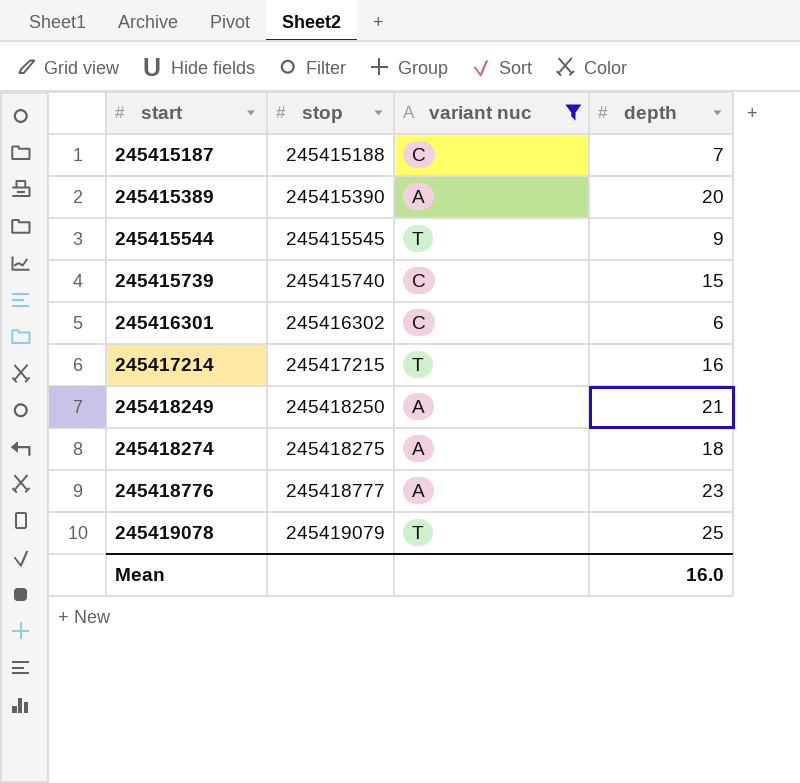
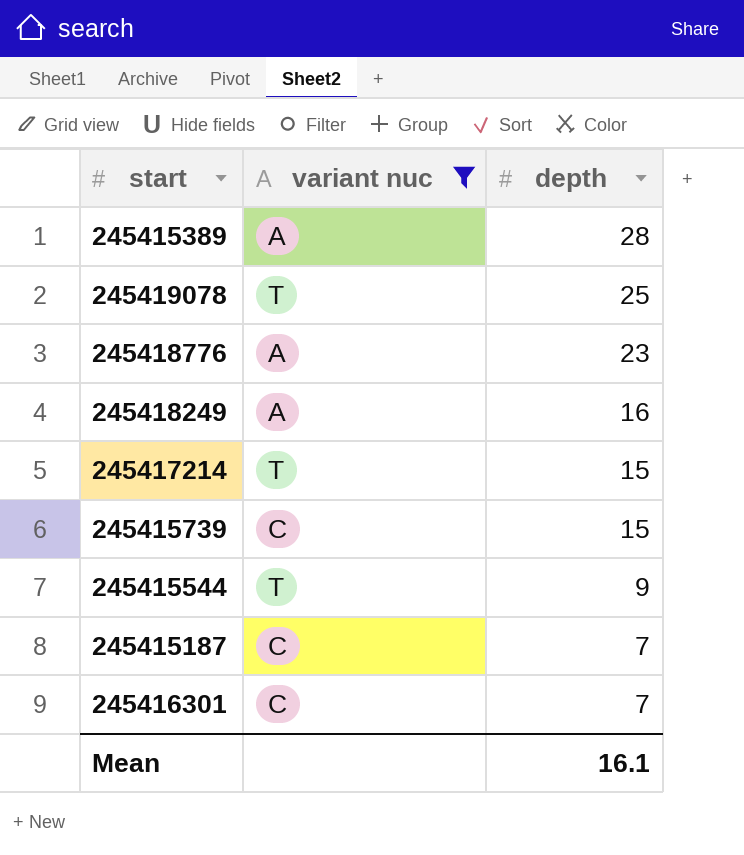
row order: start ascending -> depth descending
column stop | position: 2 -> none
row 245418274: 245418275 | A | 18 -> none
245415389 | depth: 20 -> 28
245418249 | depth: 21 -> 16
245417214 | depth: 16 -> 15
245416301 | depth: 6 -> 7
Mean | depth: 16.0 -> 16.1

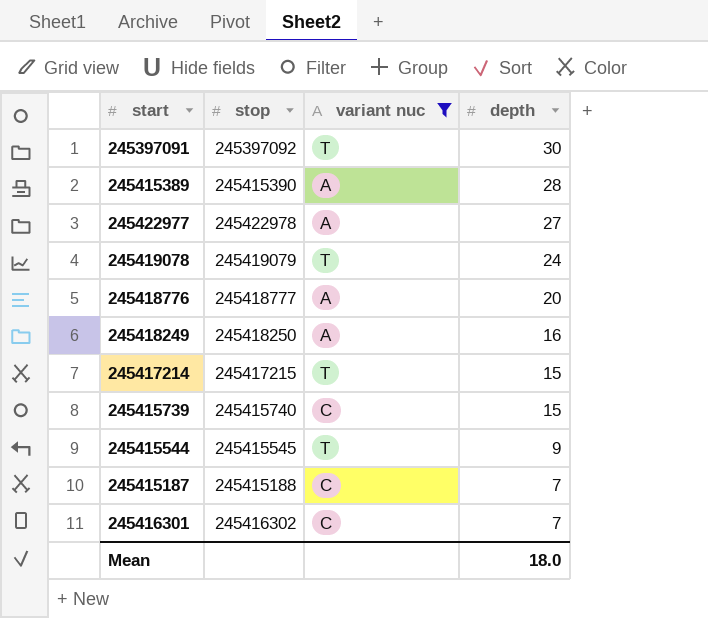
column stop | position: none -> 2
row 245397091: none -> 245397092 | T | 30
row 245422977: none -> 245422978 | A | 27
245419078 | depth: 25 -> 24
245418776 | depth: 23 -> 20
Mean | depth: 16.1 -> 18.0

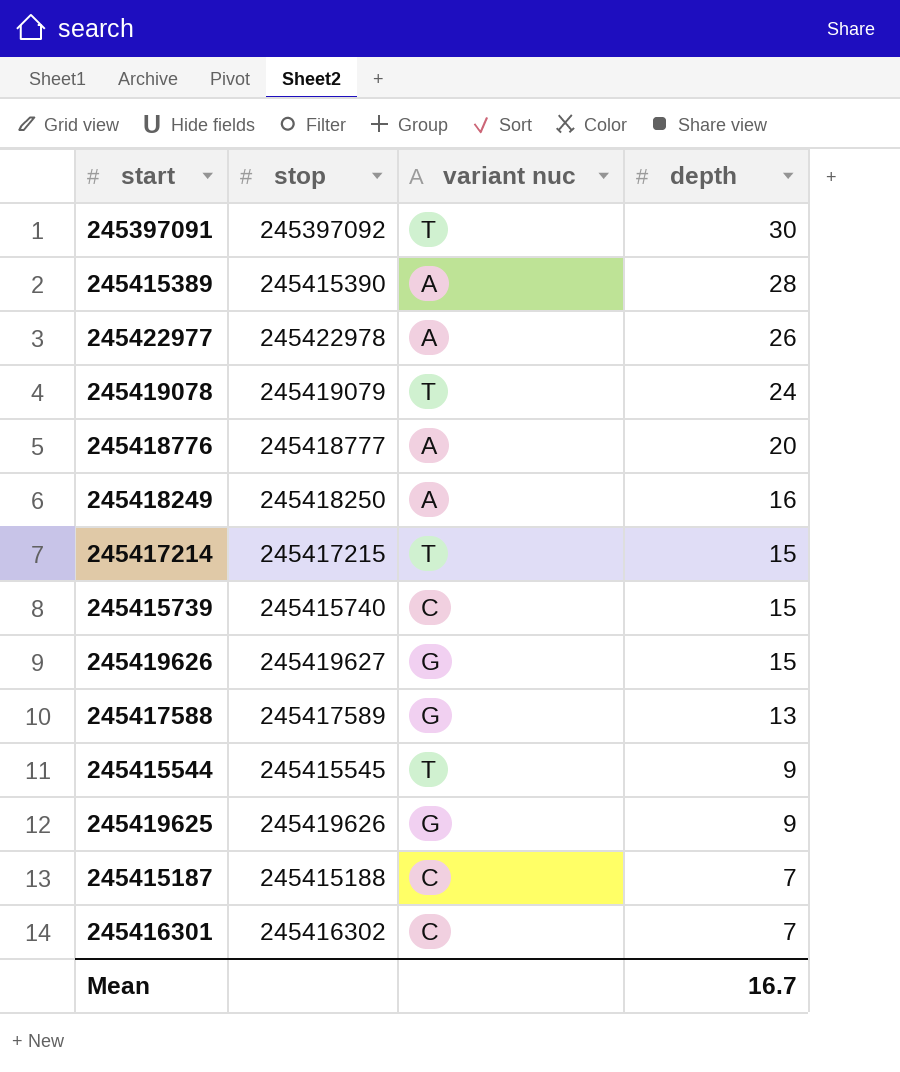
filter: variant nuc != G -> none
245422977 | depth: 27 -> 26
Mean | depth: 18.0 -> 16.7

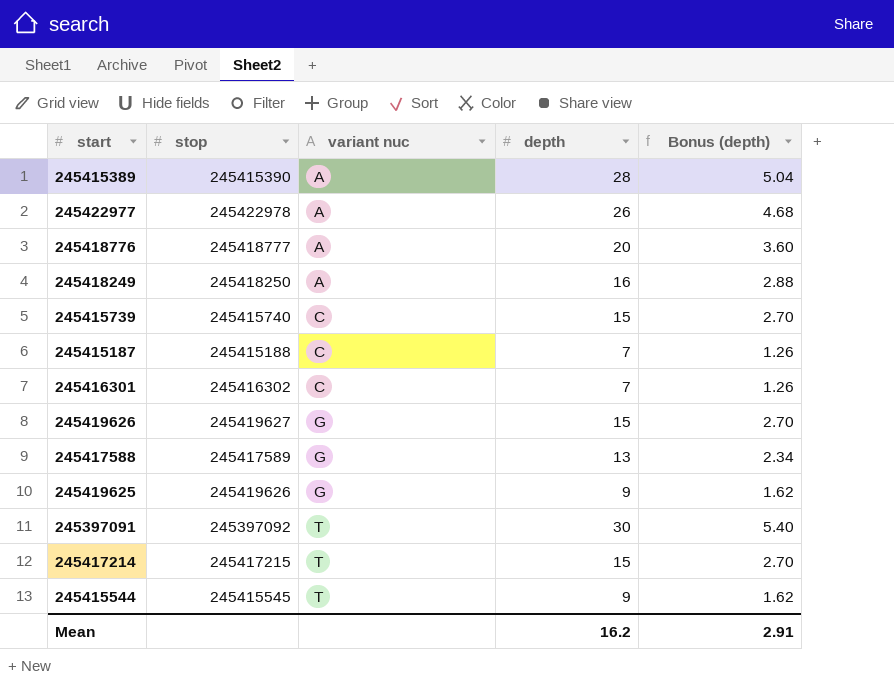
row order: depth descending -> variant nuc ascending
column Bonus (depth) | formula: none -> [depth] * 0.18
row 245419078: 245419079 | T | 24 -> none
Mean | depth: 16.7 -> 16.2

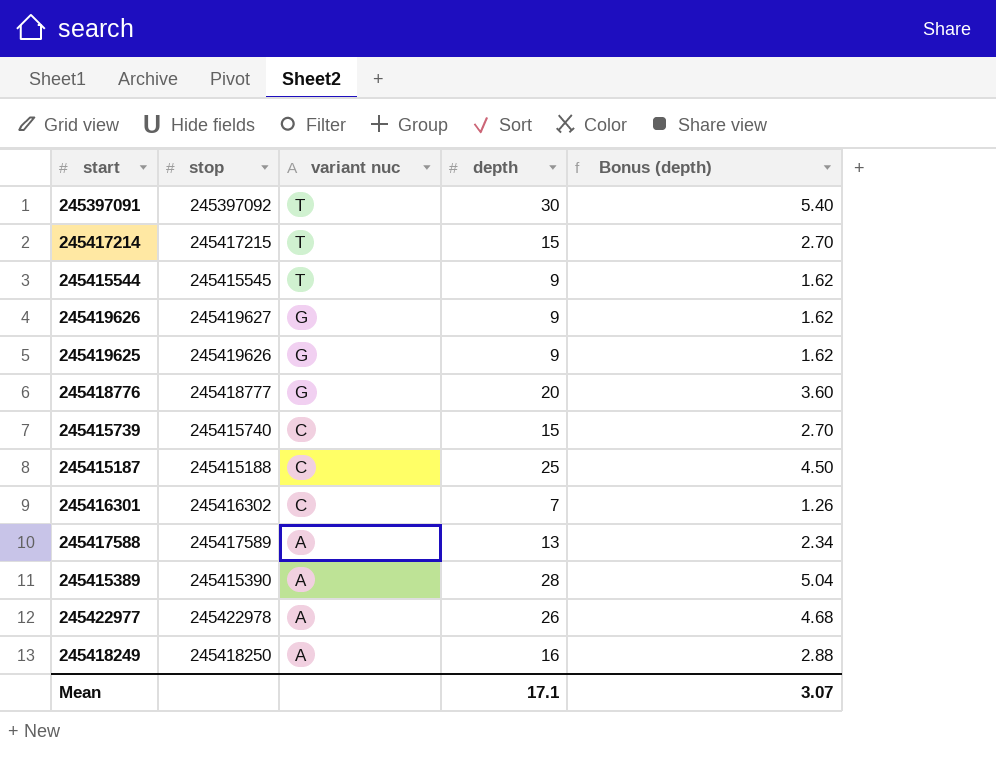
row order: variant nuc ascending -> variant nuc descending
245419626 | depth: 15 -> 9
245419626 | Bonus (depth): 2.70 -> 1.62
245418776 | variant nuc: A -> G
245415187 | depth: 7 -> 25
245415187 | Bonus (depth): 1.26 -> 4.50
245417588 | variant nuc: G -> A
Mean | depth: 16.2 -> 17.1
Mean | Bonus (depth): 2.91 -> 3.07

